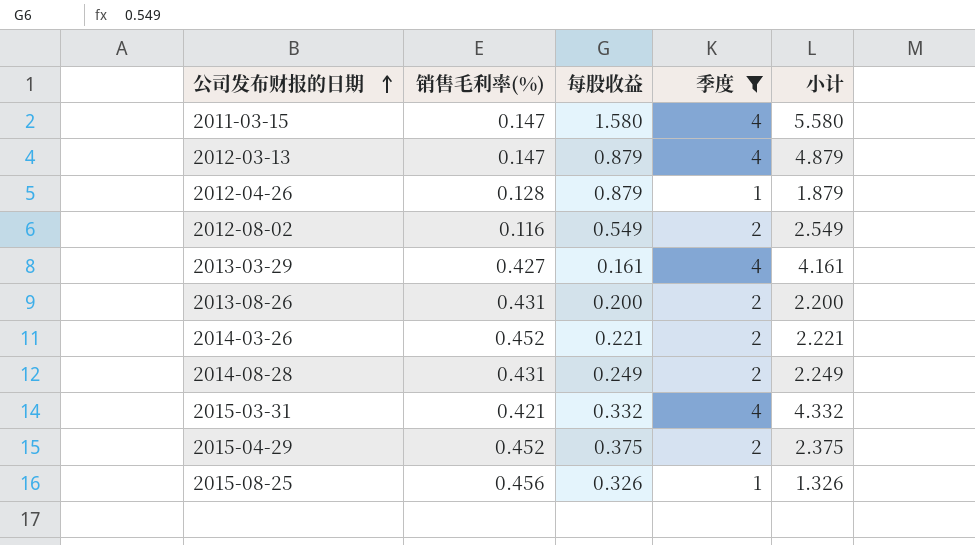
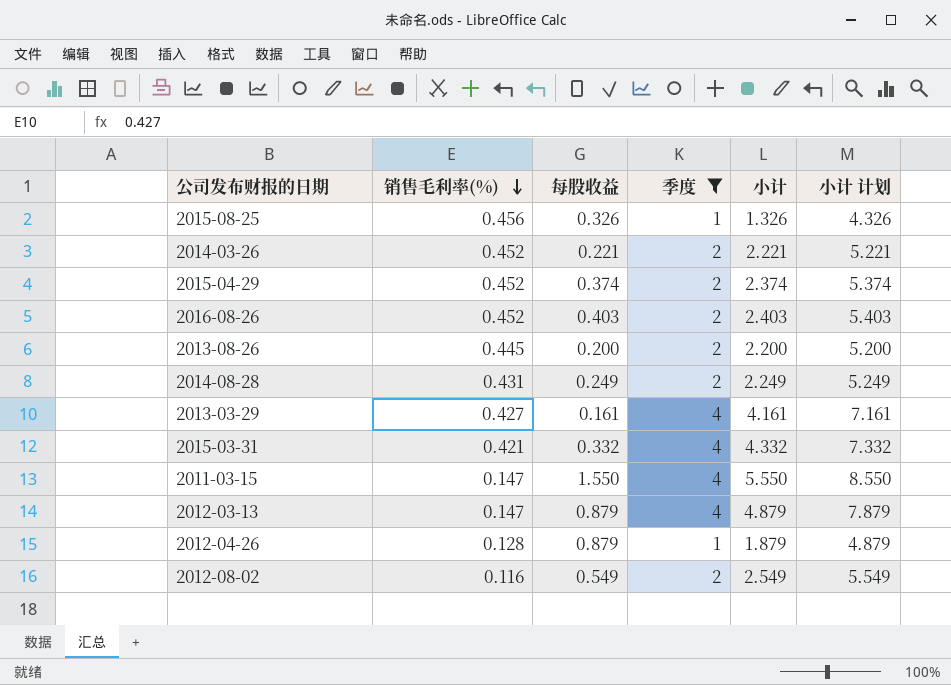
row order: 公司发布财报的日期 ascending -> 销售毛利率(%) descending
column 小计 计划 | formula: none -> [小计] + 3
2015-04-29 | 每股收益: 0.375 -> 0.374
2015-04-29 | 小计: 2.375 -> 2.374
row 2016-08-26: none -> 0.452 | 0.403 | 2 | 2.403 | 5.403
2013-08-26 | 销售毛利率(%): 0.431 -> 0.445
2011-03-15 | 每股收益: 1.580 -> 1.550
2011-03-15 | 小计: 5.580 -> 5.550

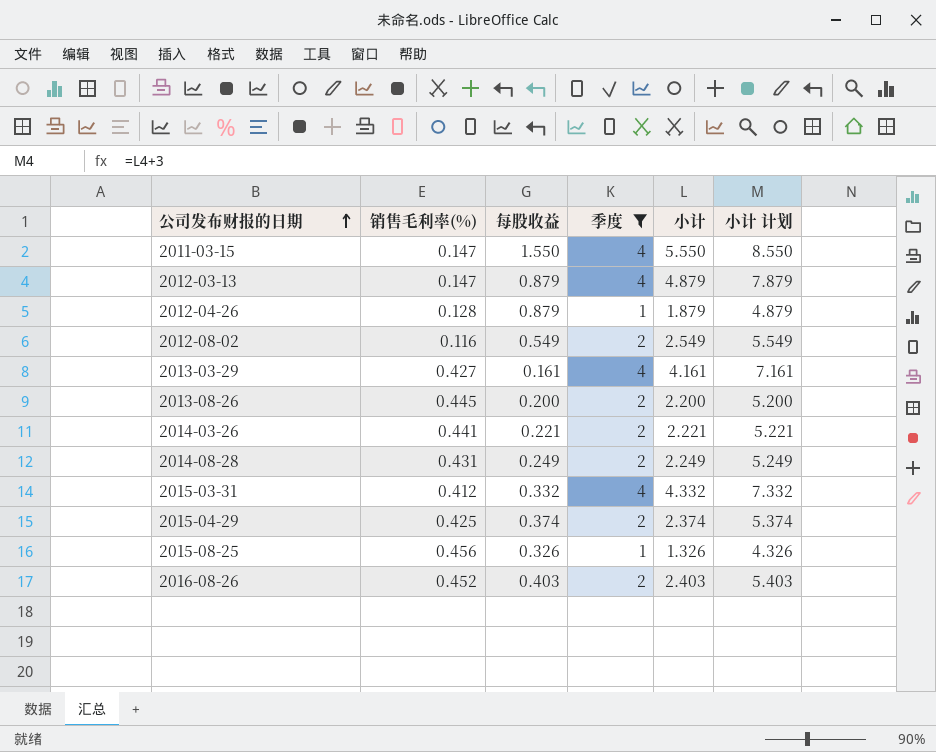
row order: 销售毛利率(%) descending -> 公司发布财报的日期 ascending
2014-03-26 | 销售毛利率(%): 0.452 -> 0.441
2015-03-31 | 销售毛利率(%): 0.421 -> 0.412
2015-04-29 | 销售毛利率(%): 0.452 -> 0.425

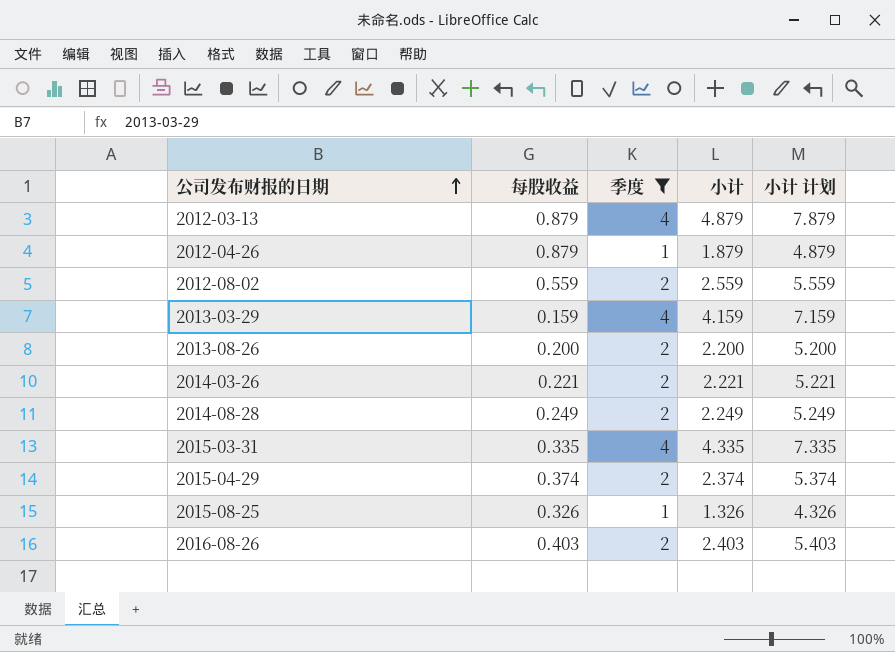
column 销售毛利率(%) | position: 2 -> none
row 2011-03-15: 0.147 | 1.550 | 4 | 5.550 | 8.550 -> none
2012-08-02 | 每股收益: 0.549 -> 0.559
2012-08-02 | 小计: 2.549 -> 2.559
2012-08-02 | 小计 计划: 5.549 -> 5.559
2013-03-29 | 每股收益: 0.161 -> 0.159
2013-03-29 | 小计: 4.161 -> 4.159
2013-03-29 | 小计 计划: 7.161 -> 7.159
2015-03-31 | 每股收益: 0.332 -> 0.335
2015-03-31 | 小计: 4.332 -> 4.335
2015-03-31 | 小计 计划: 7.332 -> 7.335

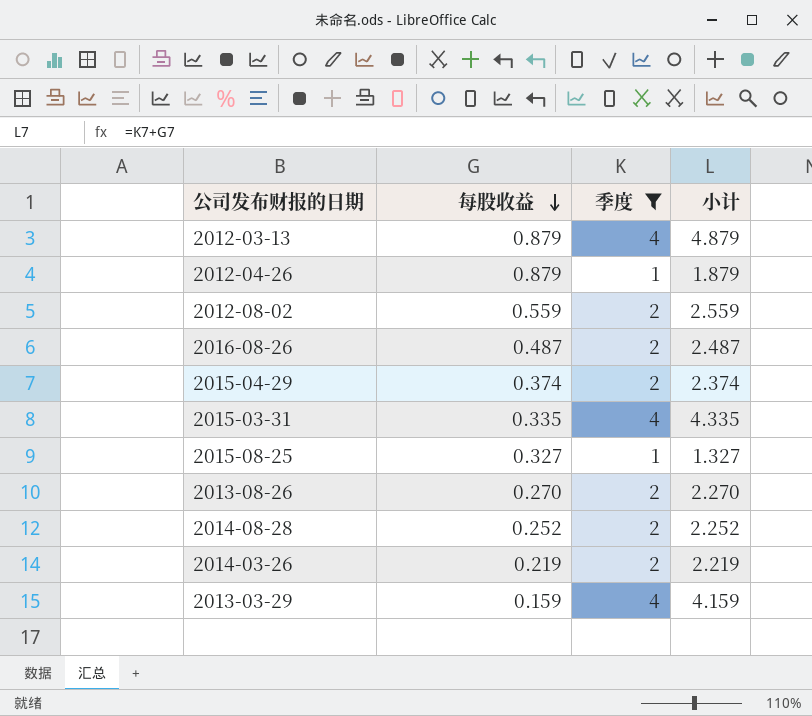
row order: 公司发布财报的日期 ascending -> 每股收益 descending
column 小计 计划 | formula: [小计] + 3 -> none
2016-08-26 | 每股收益: 0.403 -> 0.487
2016-08-26 | 小计: 2.403 -> 2.487
2015-08-25 | 每股收益: 0.326 -> 0.327
2015-08-25 | 小计: 1.326 -> 1.327
2013-08-26 | 每股收益: 0.200 -> 0.270
2013-08-26 | 小计: 2.200 -> 2.270
2014-08-28 | 每股收益: 0.249 -> 0.252
2014-08-28 | 小计: 2.249 -> 2.252
2014-03-26 | 每股收益: 0.221 -> 0.219
2014-03-26 | 小计: 2.221 -> 2.219

